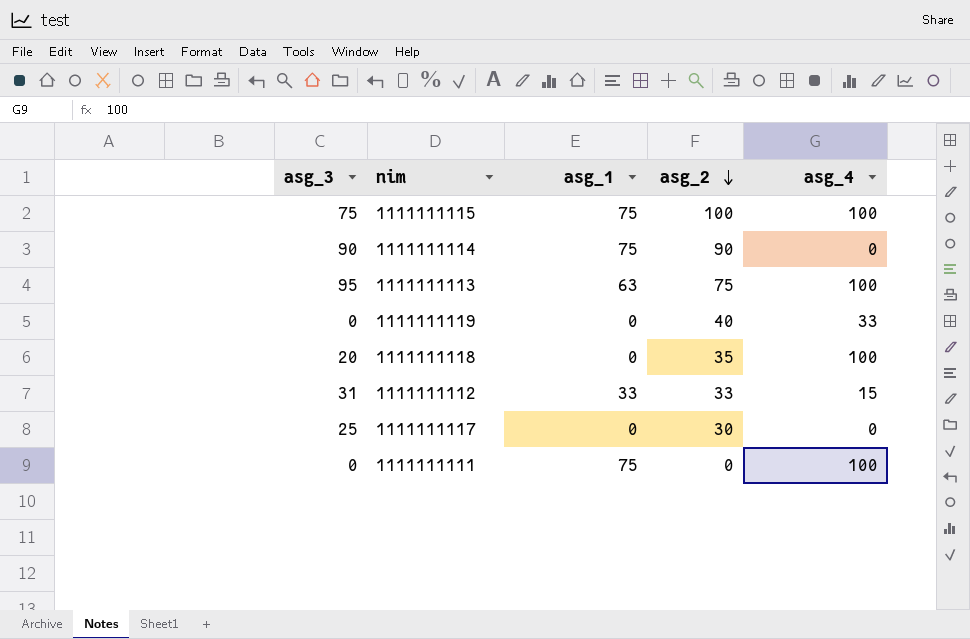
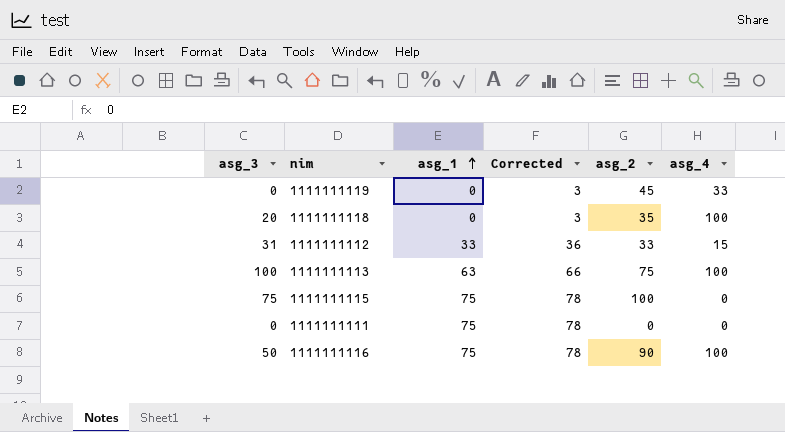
row order: asg_2 descending -> asg_1 ascending
column Corrected | formula: none -> [asg_1] + 3
row 1111111114: 90 | 75 | 90 | 0 -> none
row 1111111117: 25 | 0 | 30 | 0 -> none
1111111119 | asg_2: 40 -> 45
1111111113 | asg_3: 95 -> 100
1111111115 | asg_4: 100 -> 0
1111111111 | asg_4: 100 -> 0
row 1111111116: none -> 50 | 75 | 78 | 90 | 100

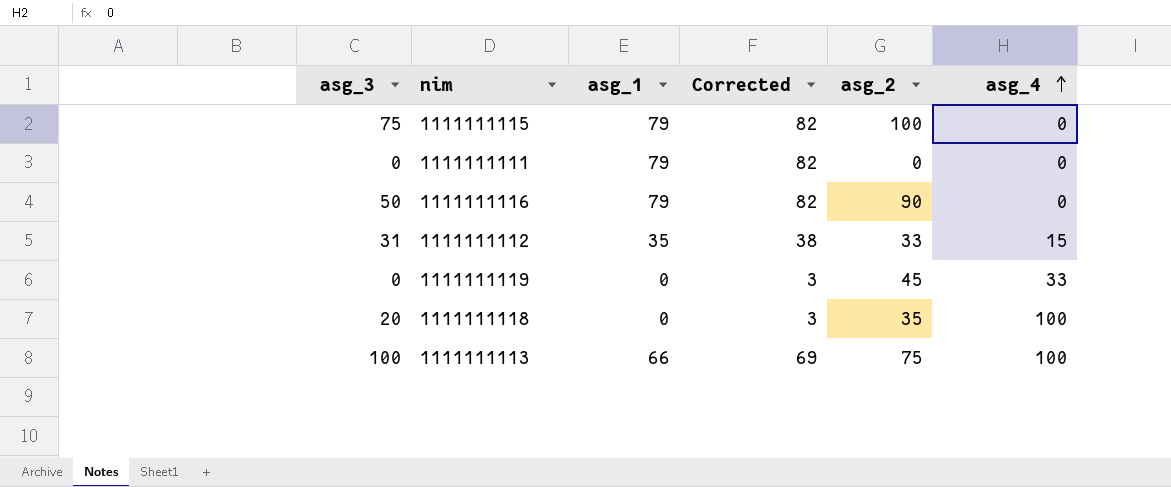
row order: asg_1 ascending -> asg_4 ascending
1111111115 | asg_1: 75 -> 79
1111111115 | Corrected: 78 -> 82
1111111111 | asg_1: 75 -> 79
1111111111 | Corrected: 78 -> 82
1111111116 | asg_1: 75 -> 79
1111111116 | Corrected: 78 -> 82
1111111116 | asg_4: 100 -> 0
1111111112 | asg_1: 33 -> 35
1111111112 | Corrected: 36 -> 38
1111111113 | asg_1: 63 -> 66
1111111113 | Corrected: 66 -> 69

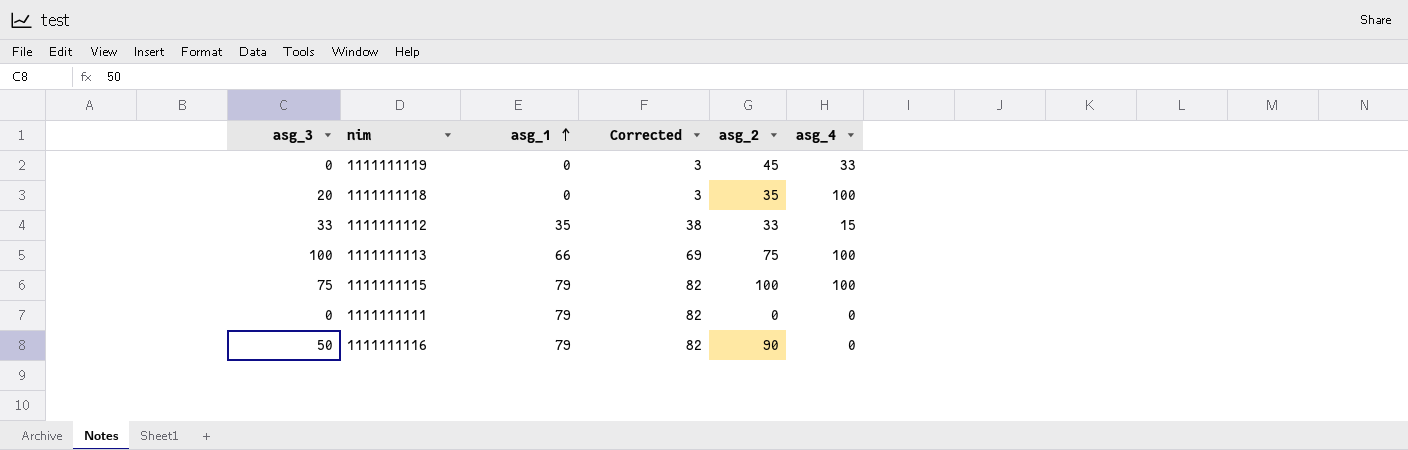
row order: asg_4 ascending -> asg_1 ascending
1111111112 | asg_3: 31 -> 33
1111111115 | asg_4: 0 -> 100

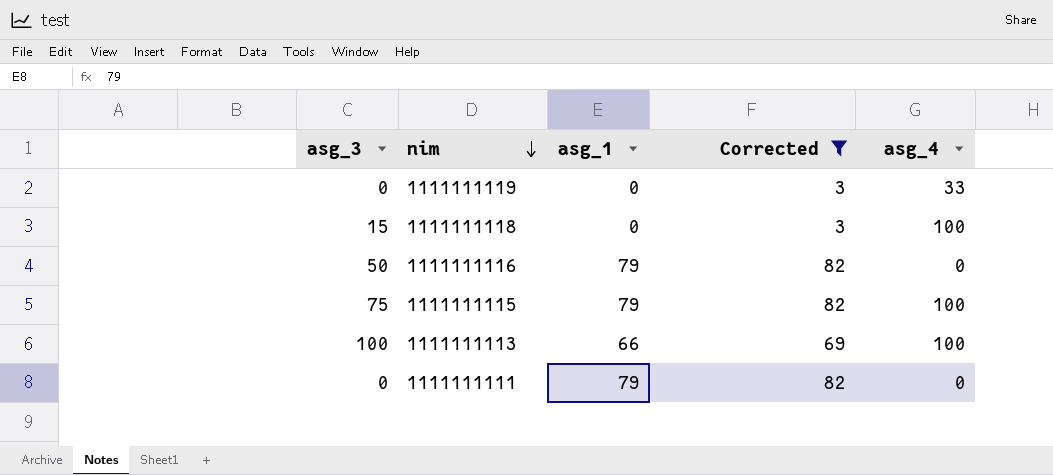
filter: none -> Corrected != 38
row order: asg_1 ascending -> nim descending
column asg_2 | position: 5 -> none
1111111118 | asg_3: 20 -> 15

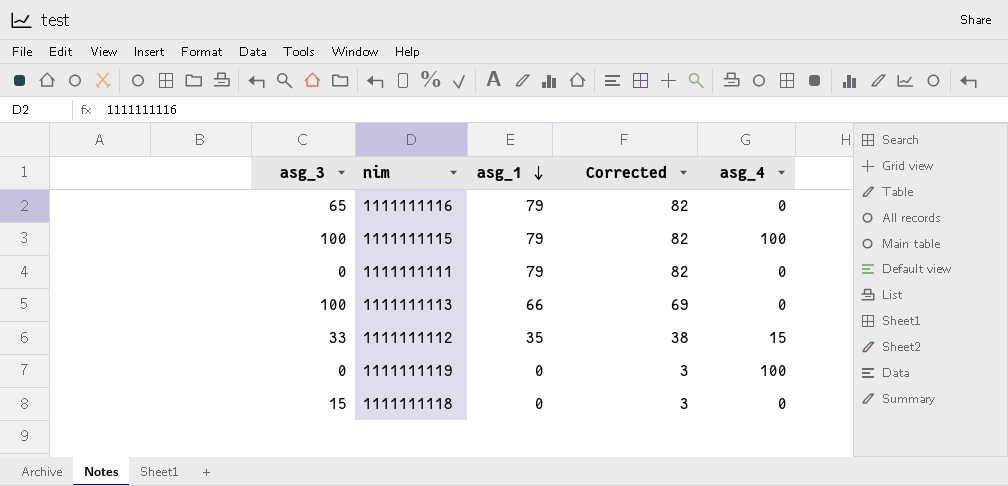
filter: Corrected != 38 -> none
row order: nim descending -> asg_1 descending
1111111116 | asg_3: 50 -> 65
1111111115 | asg_3: 75 -> 100
1111111113 | asg_4: 100 -> 0
1111111119 | asg_4: 33 -> 100
1111111118 | asg_4: 100 -> 0

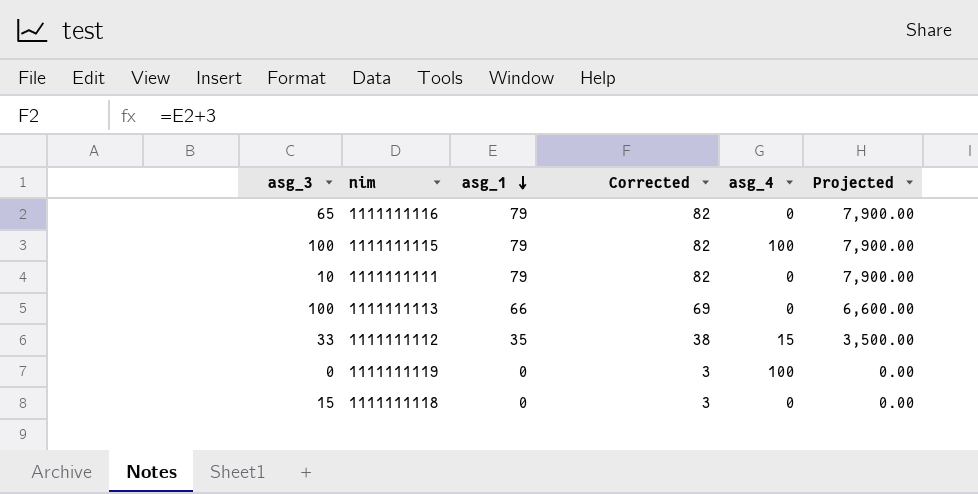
column Projected | formula: none -> [asg_1] * 100
1111111111 | asg_3: 0 -> 10

